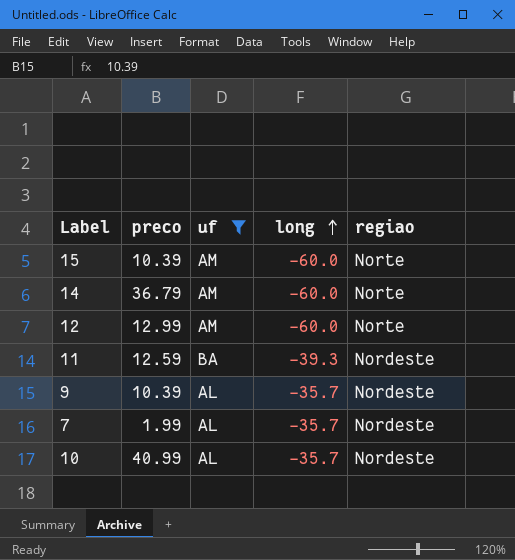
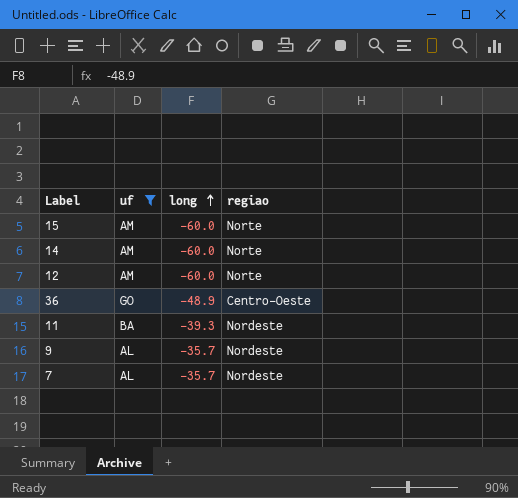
column preco | position: 2 -> none
row 10: 40.99 | AL | -35.7 | Nordeste -> none
row 36: none -> GO | -48.9 | Centro-Oeste

